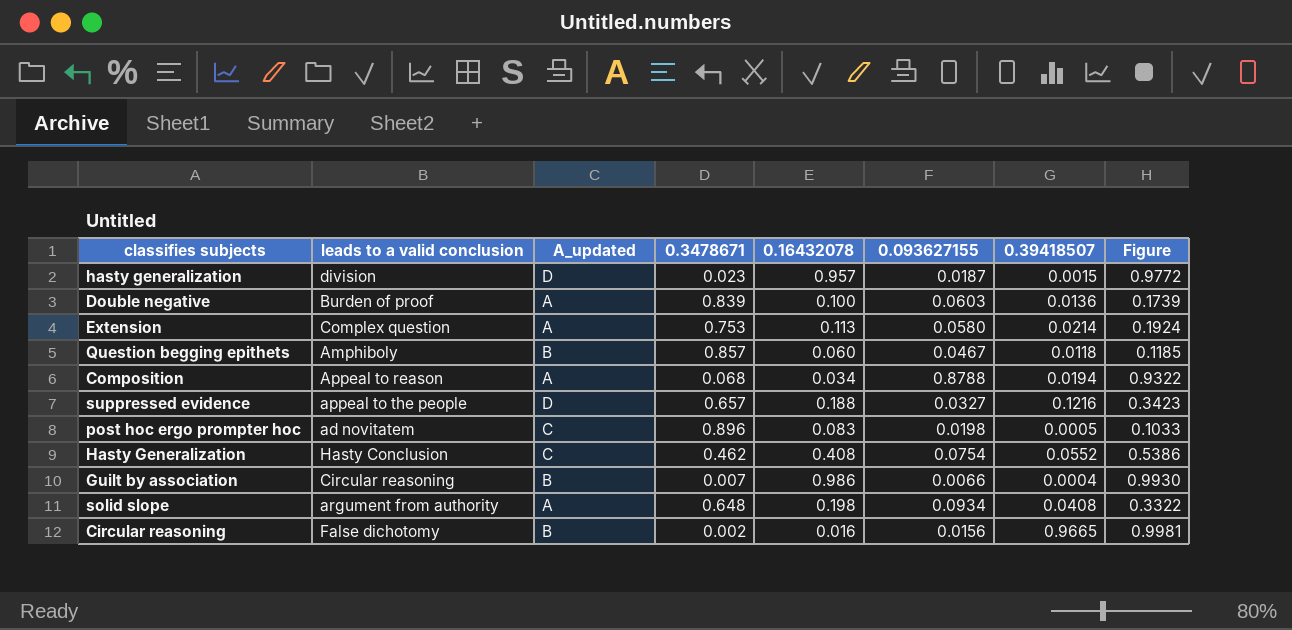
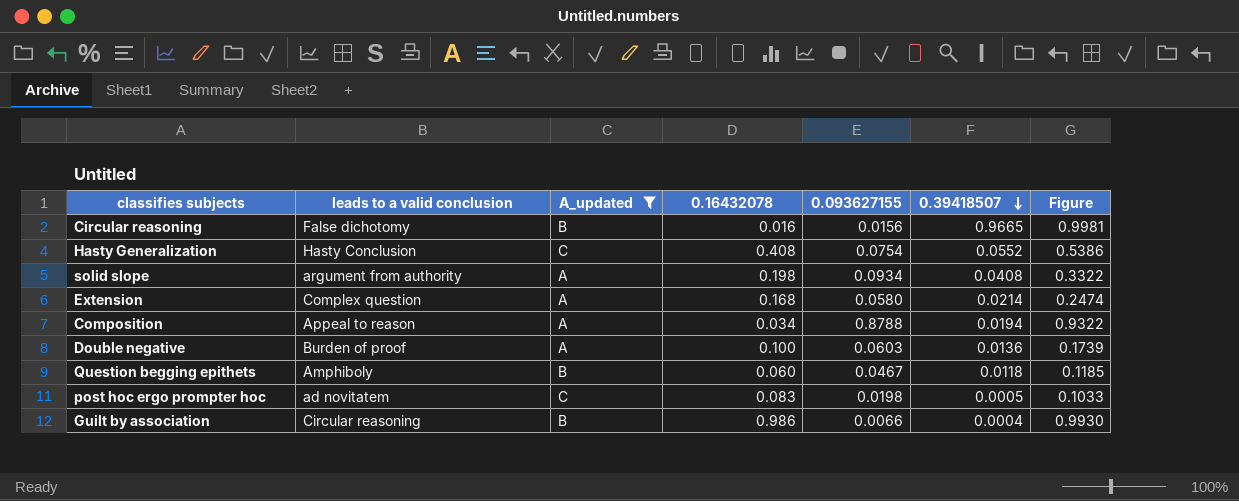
filter: none -> A_updated != D
row order: none -> 0.39418507 descending
column 0.3478671 | position: 4 -> none
Extension | 0.16432078: 0.113 -> 0.168
Extension | Figure: 0.1924 -> 0.2474

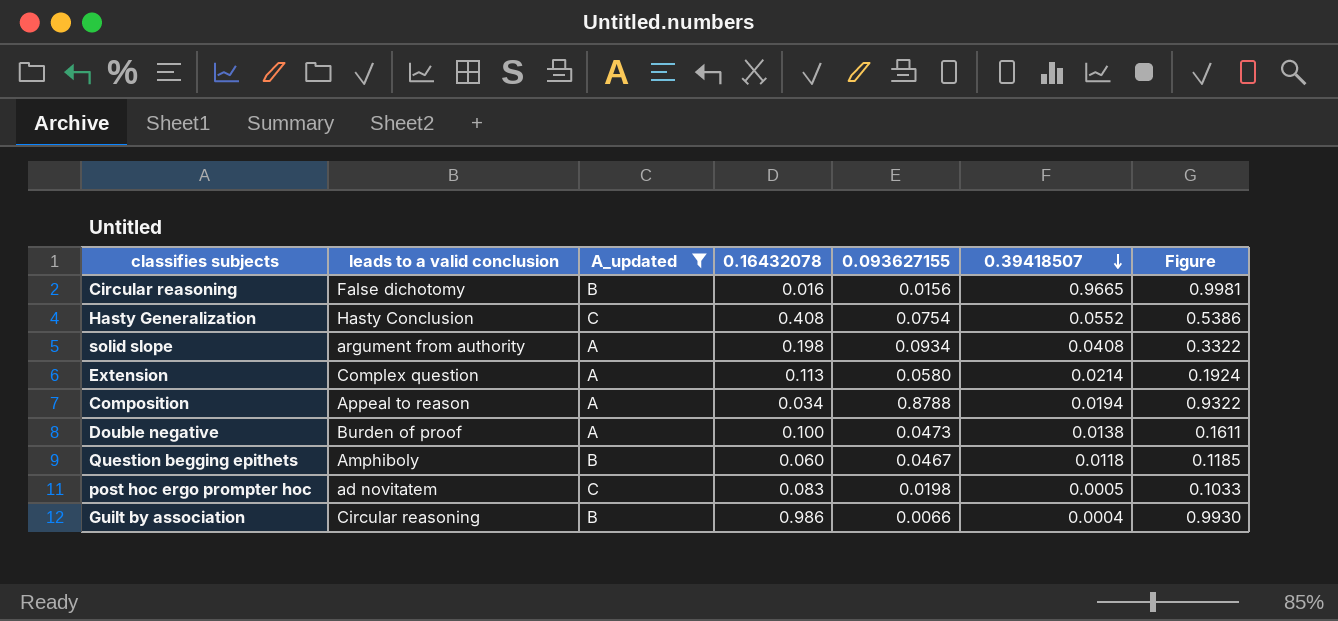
Extension | 0.16432078: 0.168 -> 0.113
Extension | Figure: 0.2474 -> 0.1924
Double negative | 0.093627155: 0.0603 -> 0.0473
Double negative | 0.39418507: 0.0136 -> 0.0138
Double negative | Figure: 0.1739 -> 0.1611

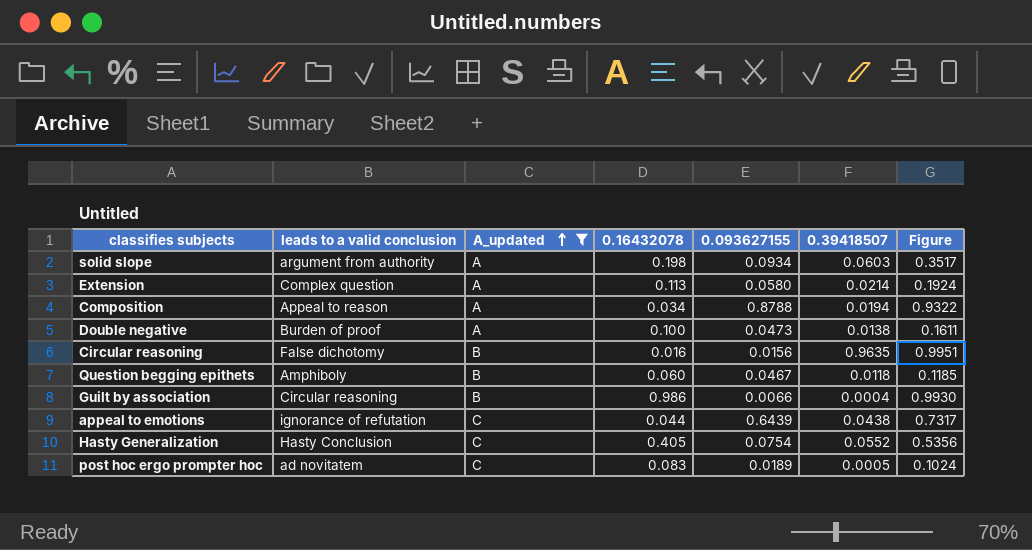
row order: 0.39418507 descending -> A_updated ascending
solid slope | 0.39418507: 0.0408 -> 0.0603
solid slope | Figure: 0.3322 -> 0.3517
Circular reasoning | 0.39418507: 0.9665 -> 0.9635
Circular reasoning | Figure: 0.9981 -> 0.9951
row appeal to emotions: none -> ignorance of refutation | C | 0.044 | 0.6439 | 0.0438 | 0.7317
Hasty Generalization | 0.16432078: 0.408 -> 0.405
Hasty Generalization | Figure: 0.5386 -> 0.5356
post hoc ergo prompter hoc | 0.093627155: 0.0198 -> 0.0189
post hoc ergo prompter hoc | Figure: 0.1033 -> 0.1024

